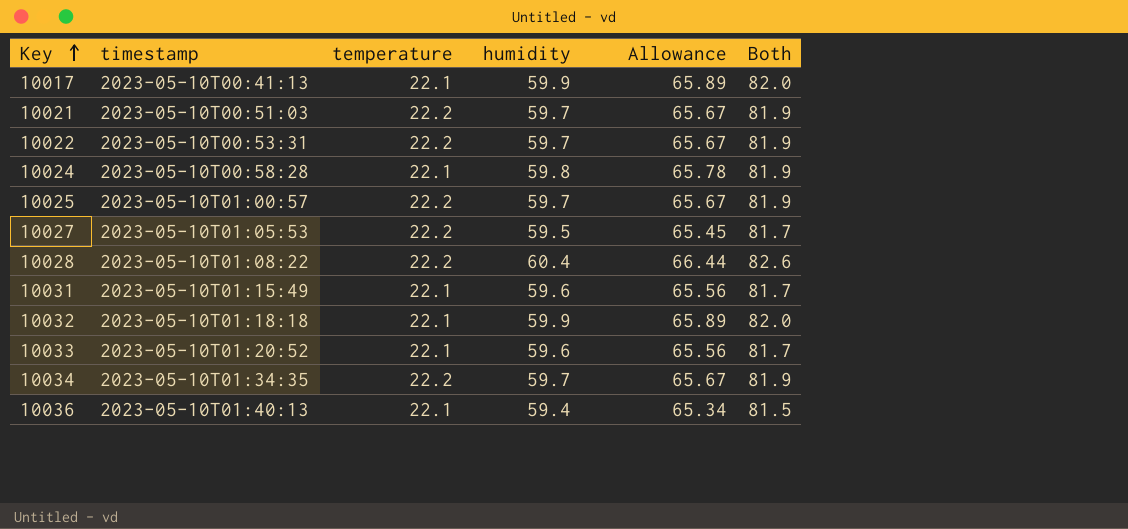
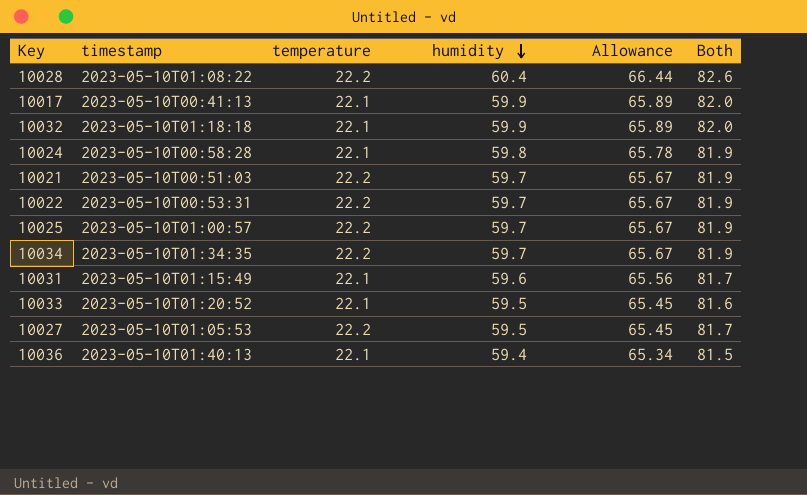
row order: Key ascending -> humidity descending
10033 | humidity: 59.6 -> 59.5
10033 | Allowance: 65.56 -> 65.45
10033 | Both: 81.7 -> 81.6

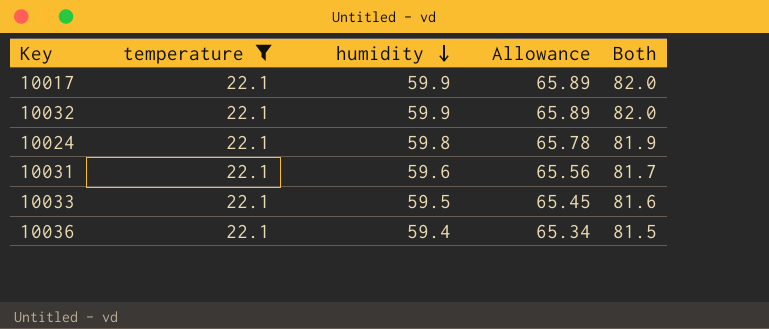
filter: none -> temperature = 22.1
column timestamp | position: 2 -> none

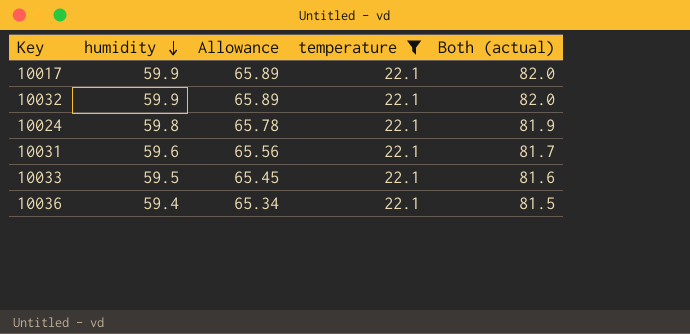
column temperature | position: 2 -> 4
column name: Both -> Both (actual)

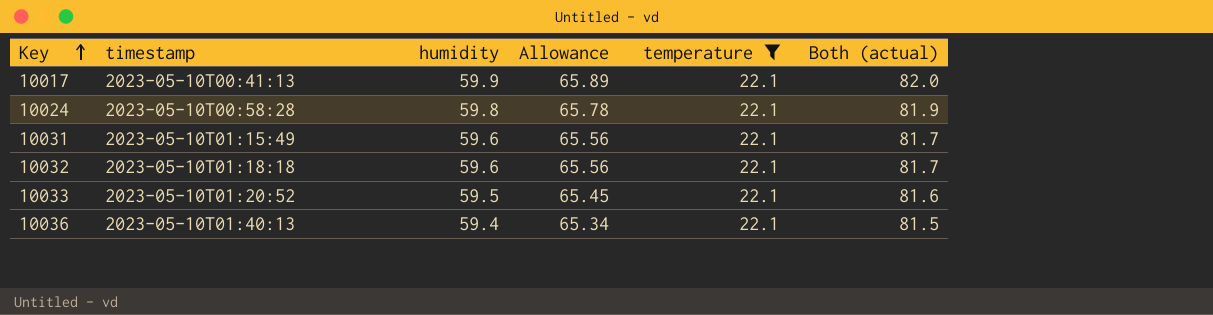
row order: humidity descending -> Key ascending
column timestamp | position: none -> 2
10032 | humidity: 59.9 -> 59.6
10032 | Allowance: 65.89 -> 65.56
10032 | Both (actual): 82.0 -> 81.7

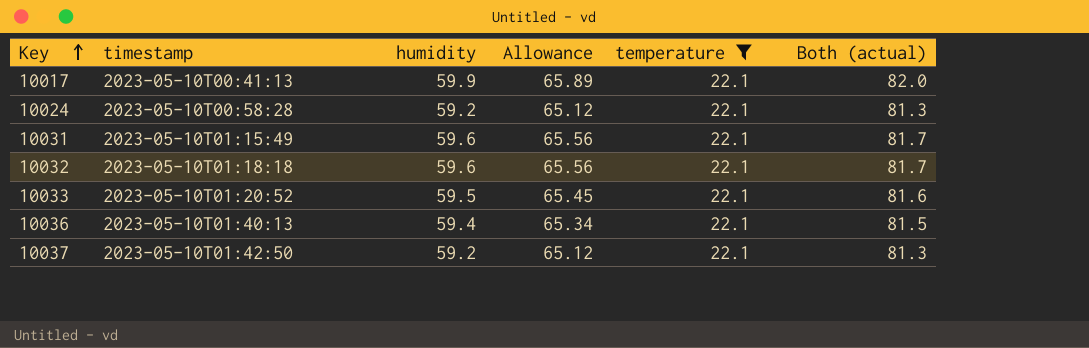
10024 | humidity: 59.8 -> 59.2
10024 | Allowance: 65.78 -> 65.12
10024 | Both (actual): 81.9 -> 81.3
row 10037: none -> 2023-05-10T01:42:50 | 59.2 | 65.12 | 22.1 | 81.3

